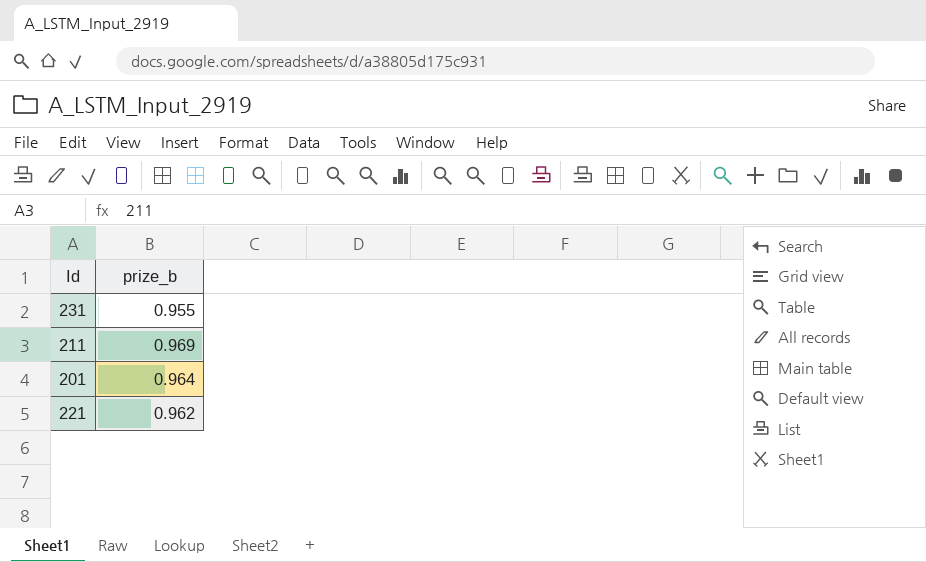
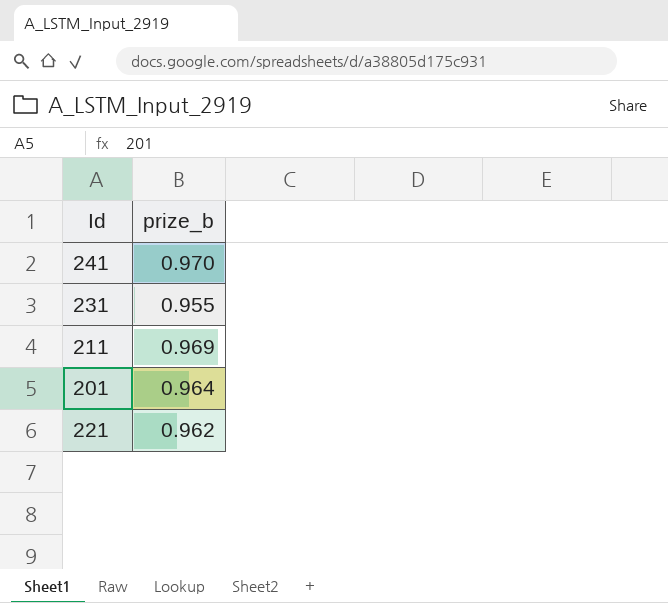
row 241: none -> 0.970

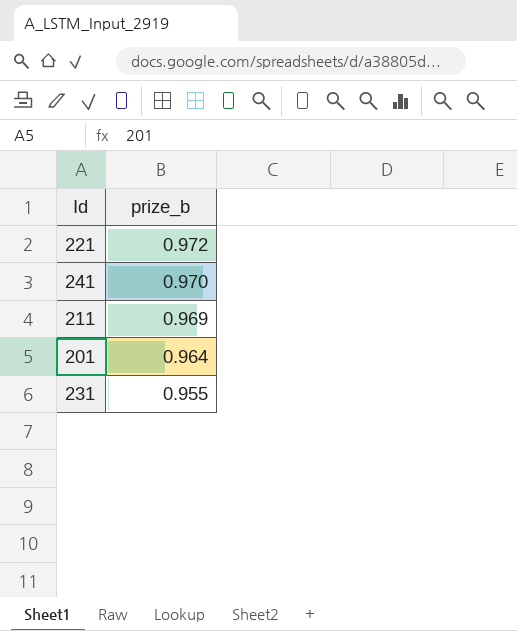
row order: none -> prize_b descending
221 | prize_b: 0.962 -> 0.972

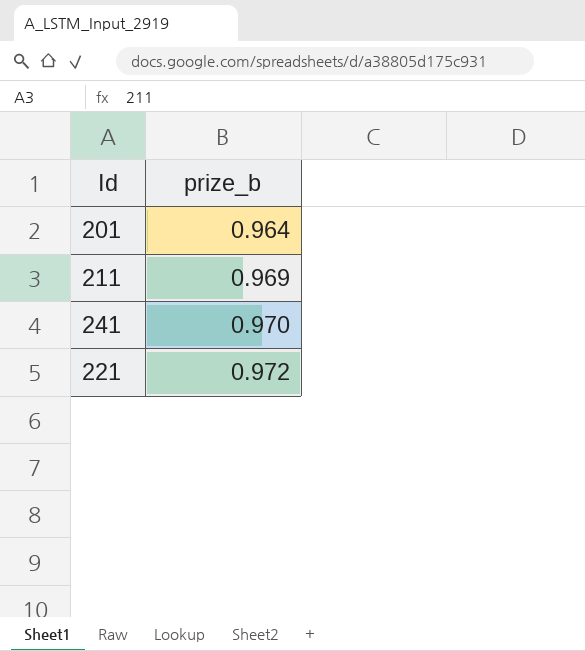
row order: prize_b descending -> prize_b ascending
row 231: 0.955 -> none

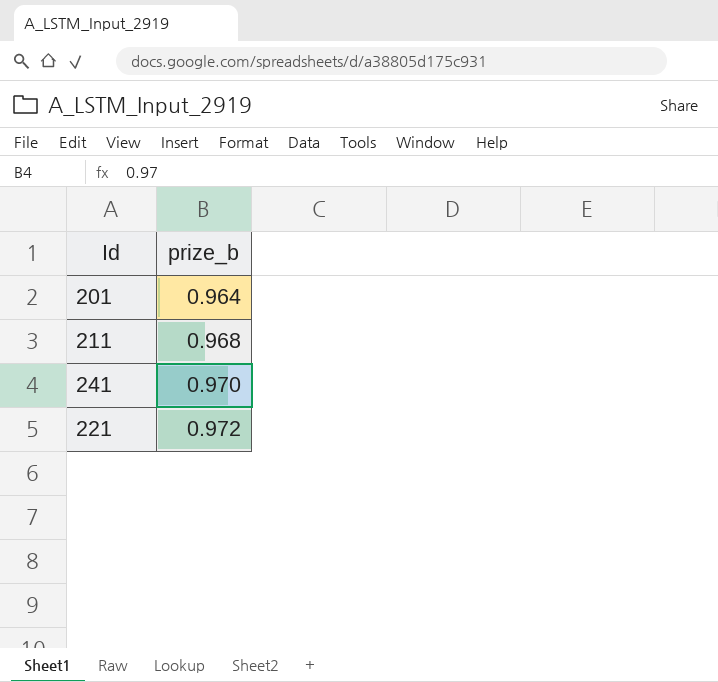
211 | prize_b: 0.969 -> 0.968

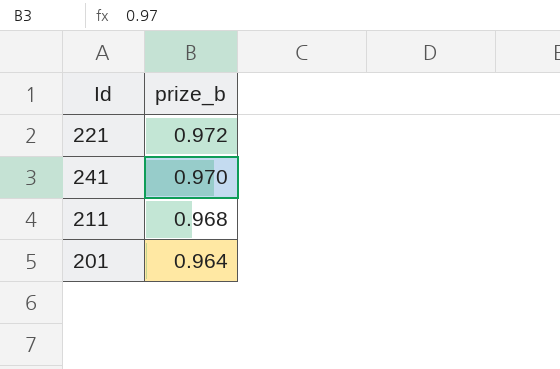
row order: prize_b ascending -> prize_b descending

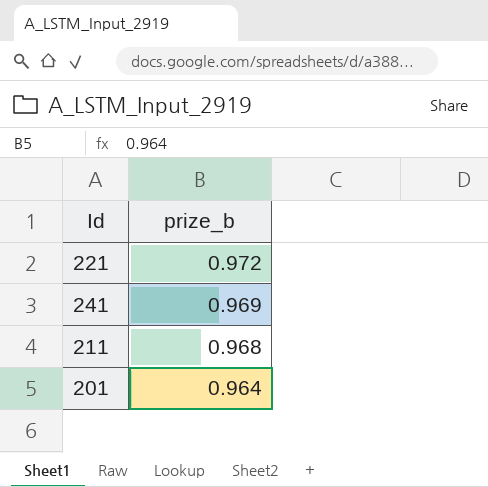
241 | prize_b: 0.970 -> 0.969

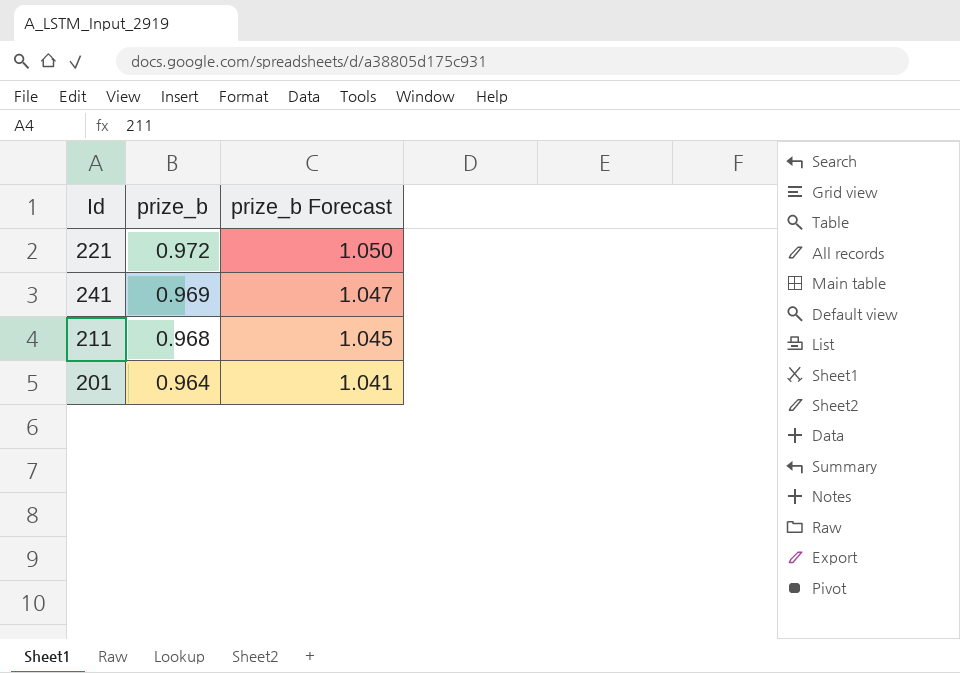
column prize_b Forecast | formula: none -> [prize_b] * 1.08

